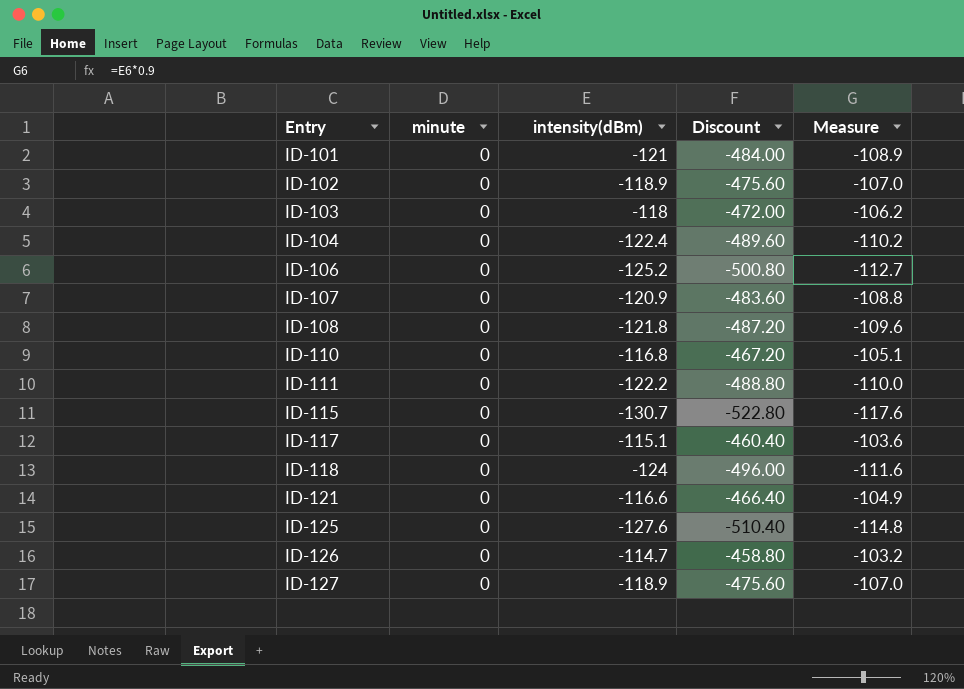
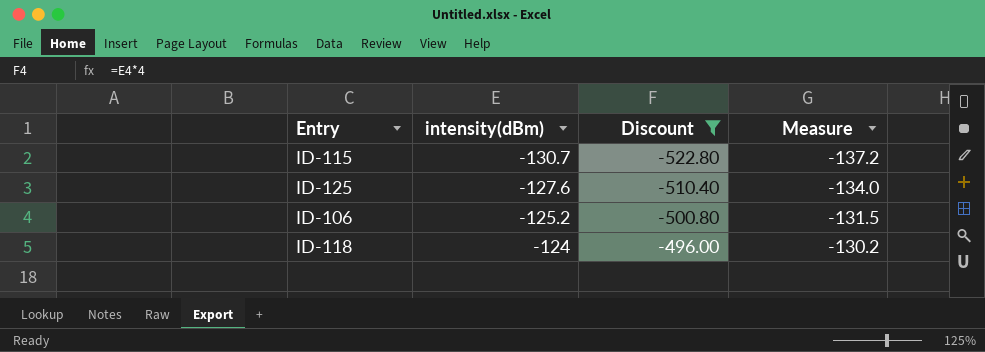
filter: none -> Discount <= -496.00
row order: Entry ascending -> intensity(dBm) ascending
column minute | position: 2 -> none
column Measure | formula: [intensity(dBm)] * 0.9 -> [intensity(dBm)] * 1.05

